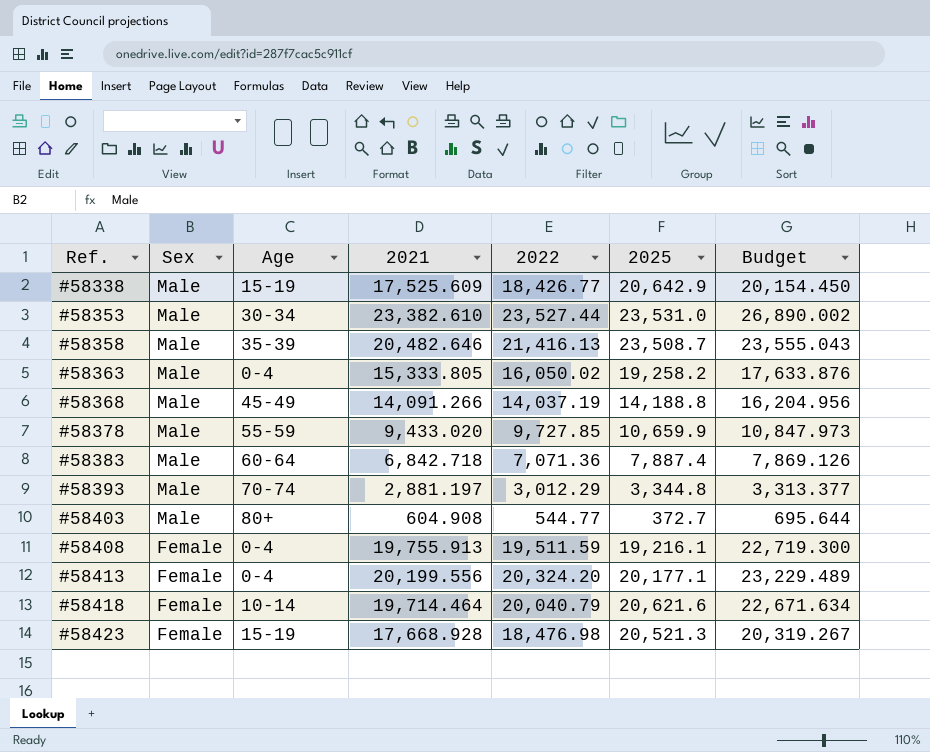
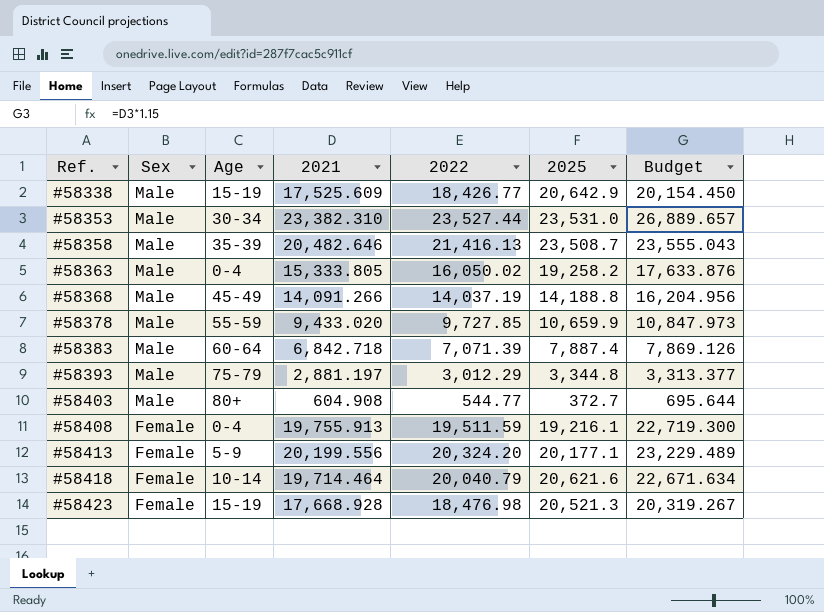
#58353 | 2021: 23,382.610 -> 23,382.310
#58353 | Budget: 26,890.002 -> 26,889.657
#58383 | 2022: 7,071.36 -> 7,071.39
#58393 | Age: 70-74 -> 75-79
#58413 | Age: 0-4 -> 5-9

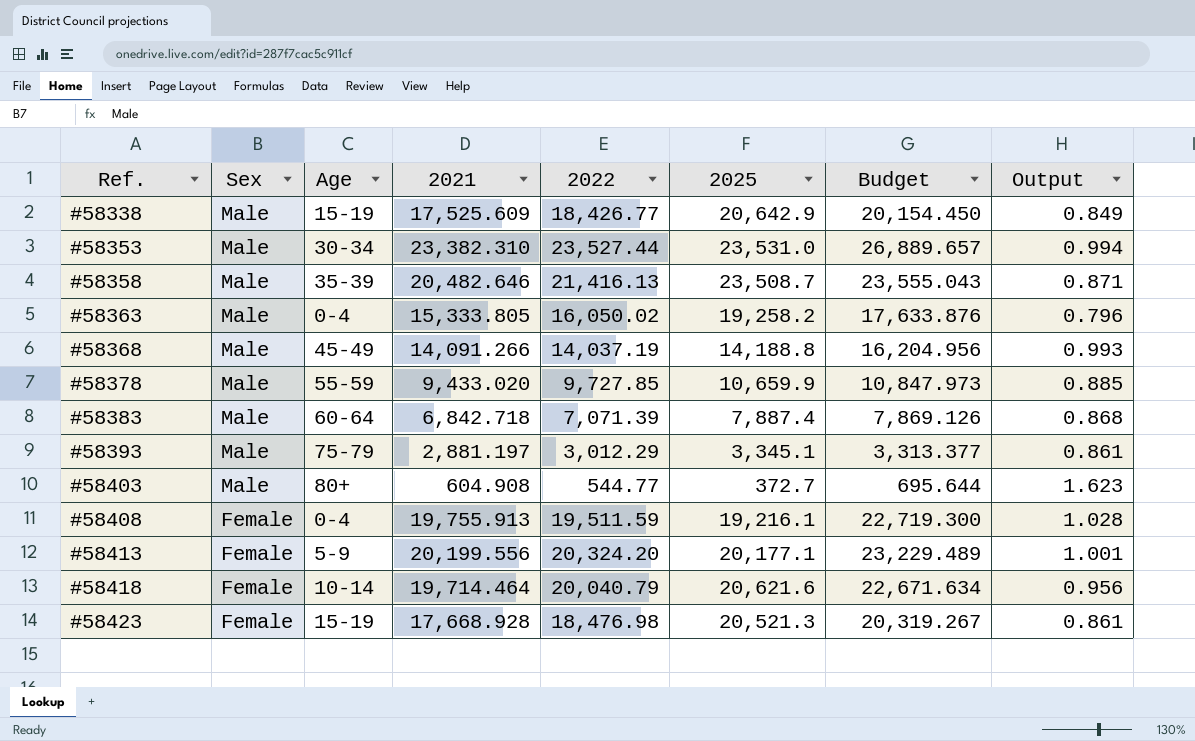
column Output | formula: none -> [2021] / [2025]
#58393 | 2025: 3,344.8 -> 3,345.1

